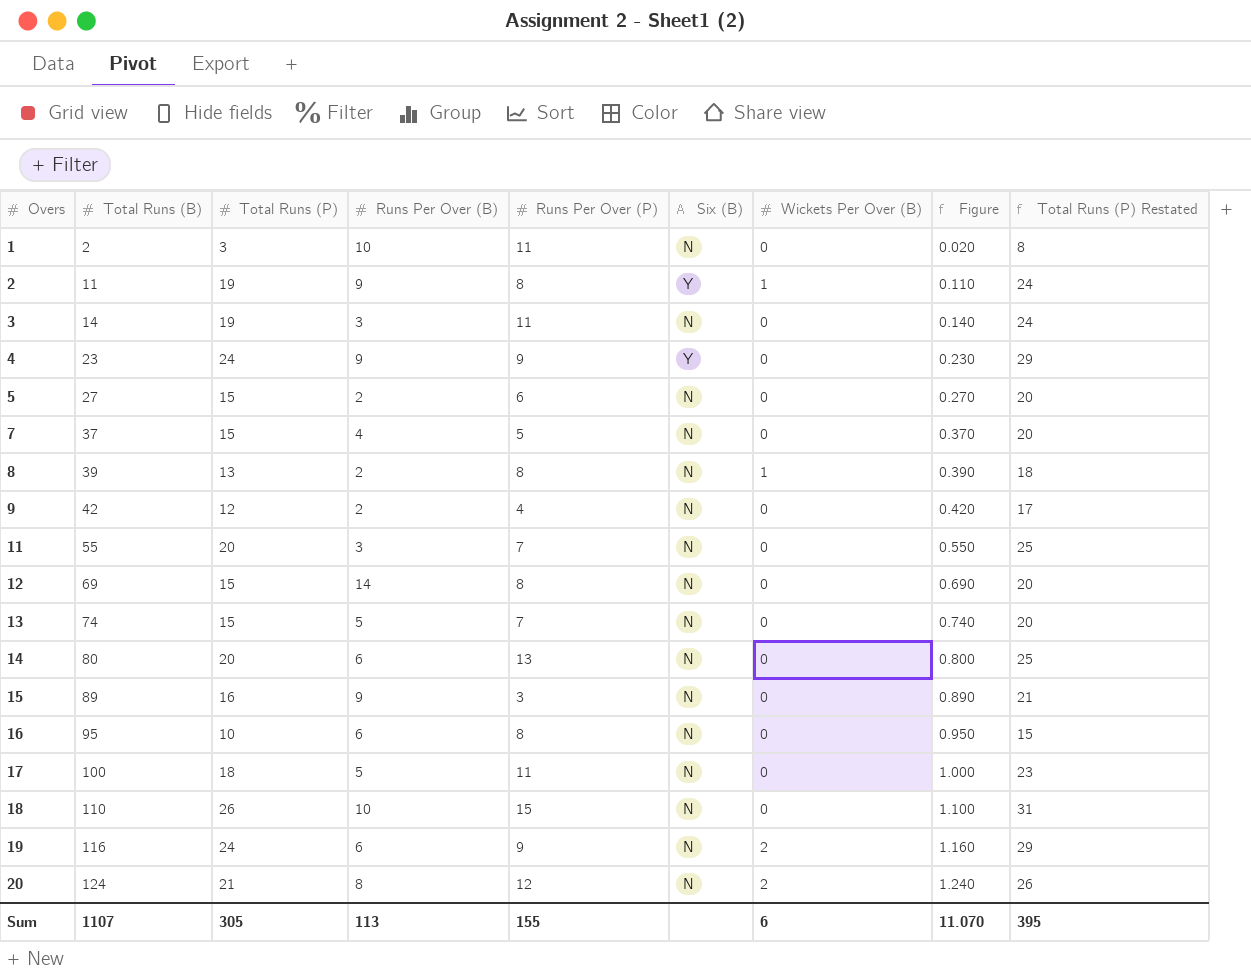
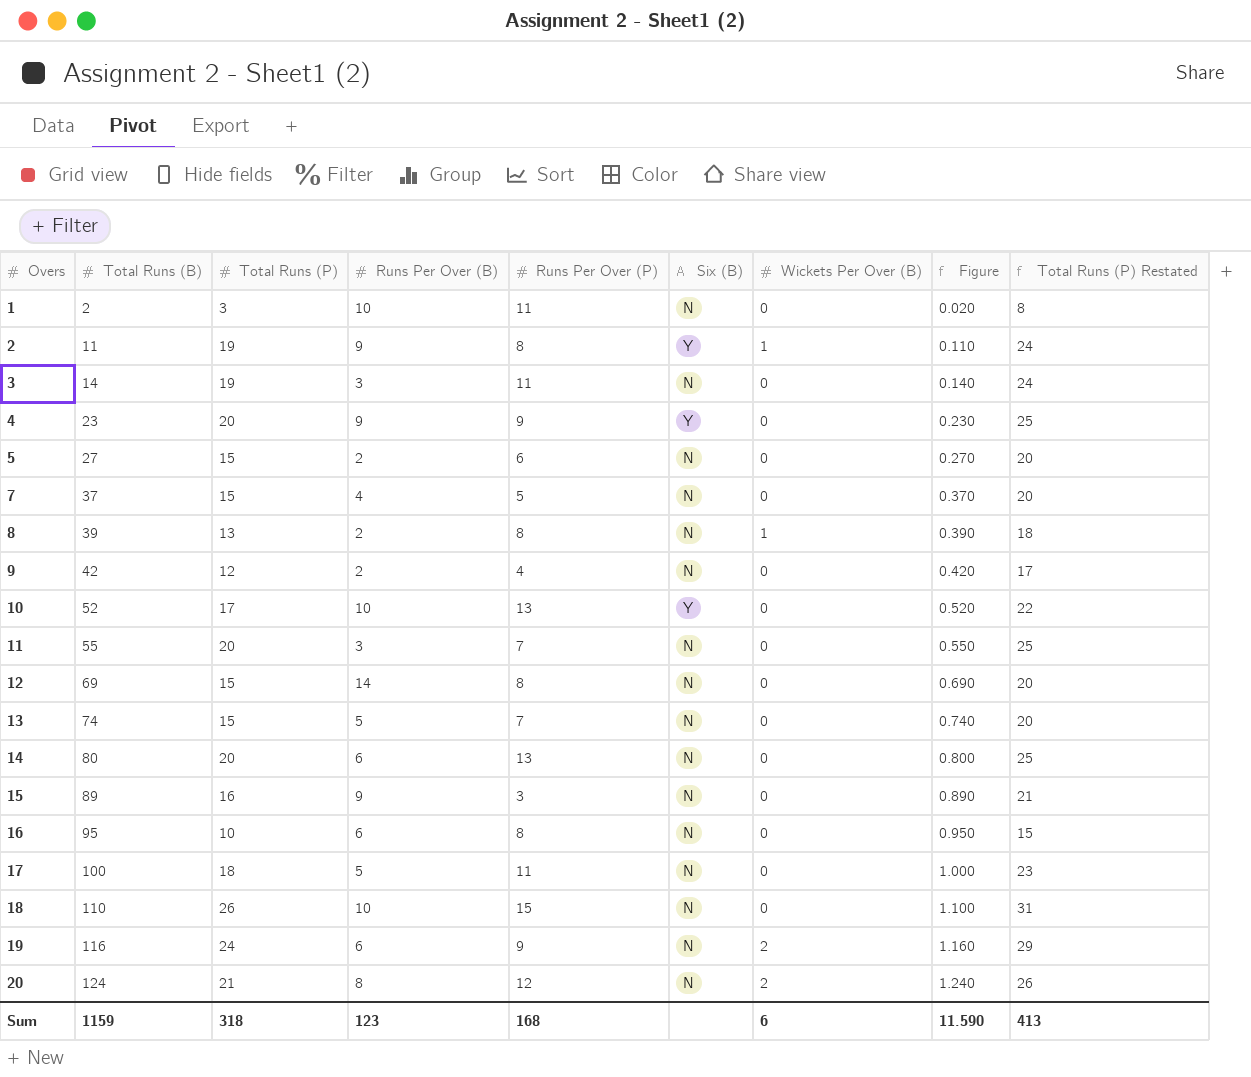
4 | Total Runs (P): 24 -> 20
4 | Total Runs (P) Restated: 29 -> 25
row 10: none -> 52 | 17 | 10 | 13 | Y | 0 | 0.520 | 22
Sum | Total Runs (B): 1107 -> 1159
Sum | Total Runs (P): 305 -> 318
Sum | Runs Per Over (B): 113 -> 123
Sum | Runs Per Over (P): 155 -> 168
Sum | Figure: 11.070 -> 11.590
Sum | Total Runs (P) Restated: 395 -> 413

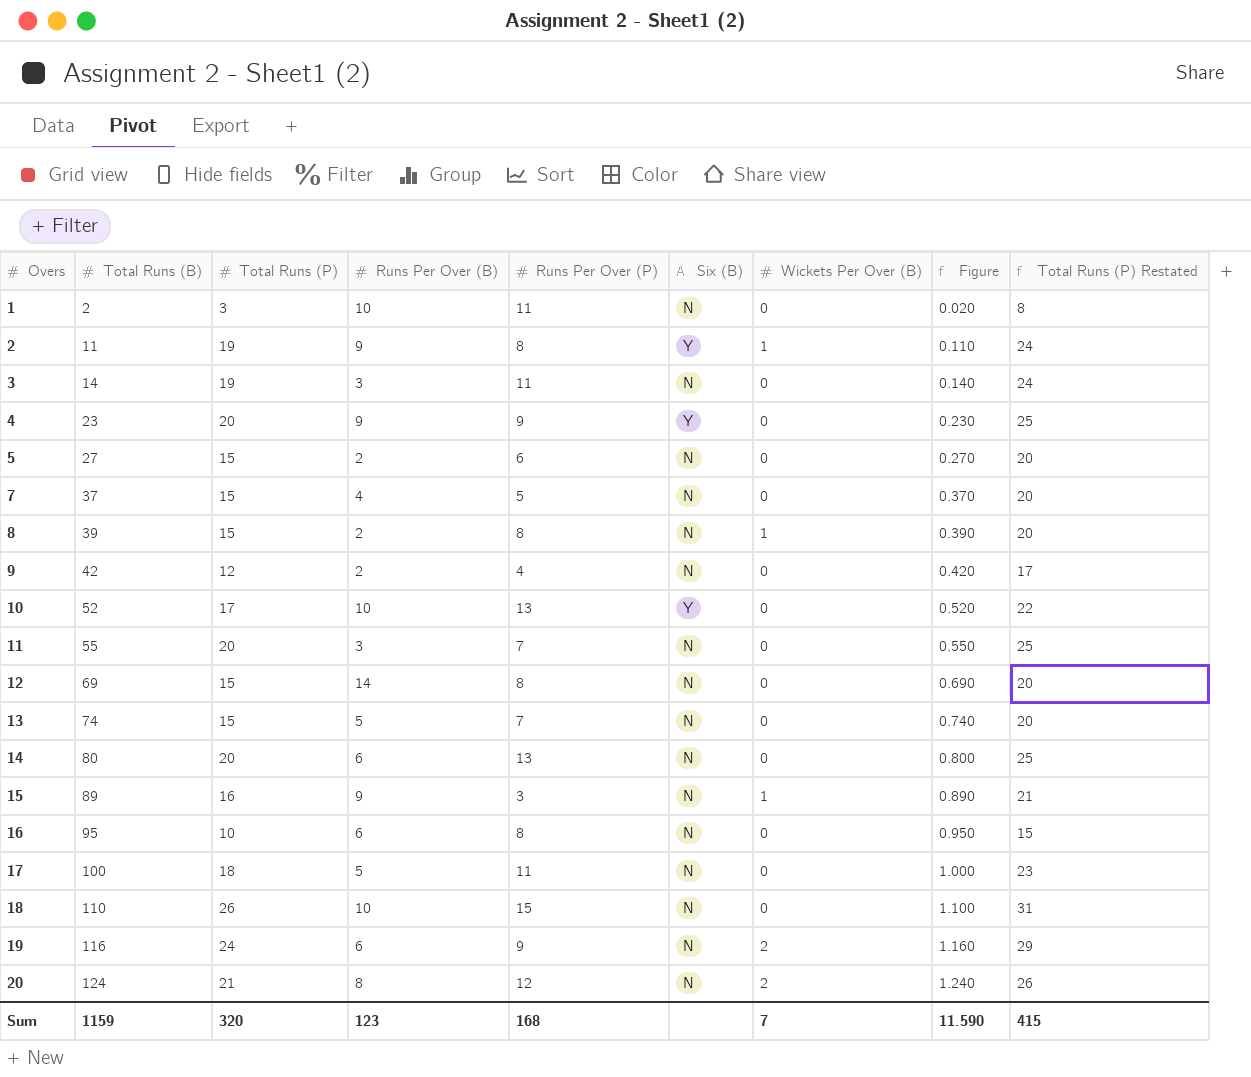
8 | Total Runs (P): 13 -> 15
8 | Total Runs (P) Restated: 18 -> 20
15 | Wickets Per Over (B): 0 -> 1
Sum | Total Runs (P): 318 -> 320
Sum | Wickets Per Over (B): 6 -> 7
Sum | Total Runs (P) Restated: 413 -> 415

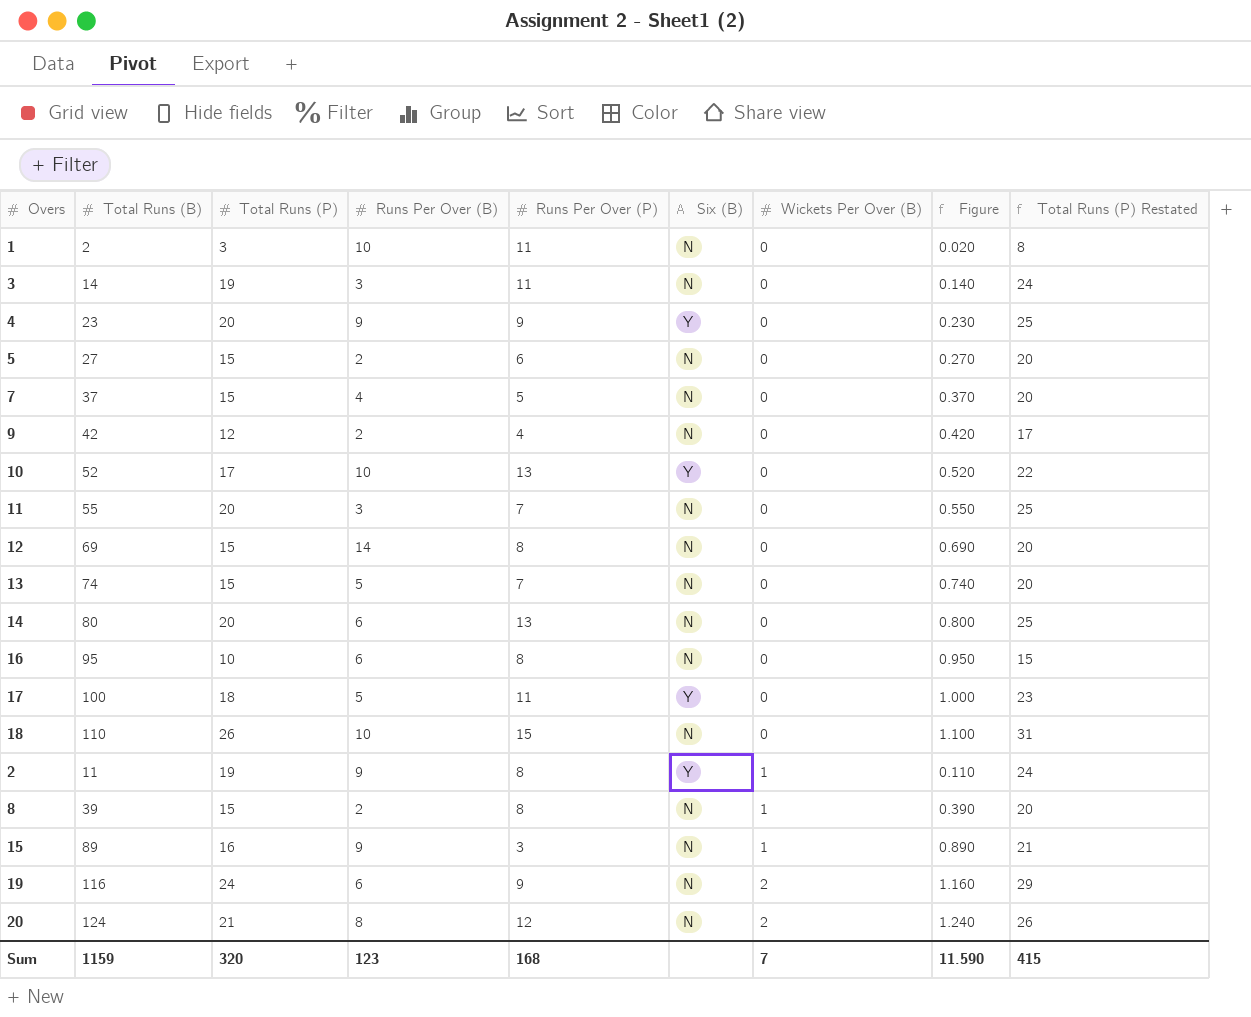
row order: Overs ascending -> Wickets Per Over (B) ascending
17 | Six (B): N -> Y

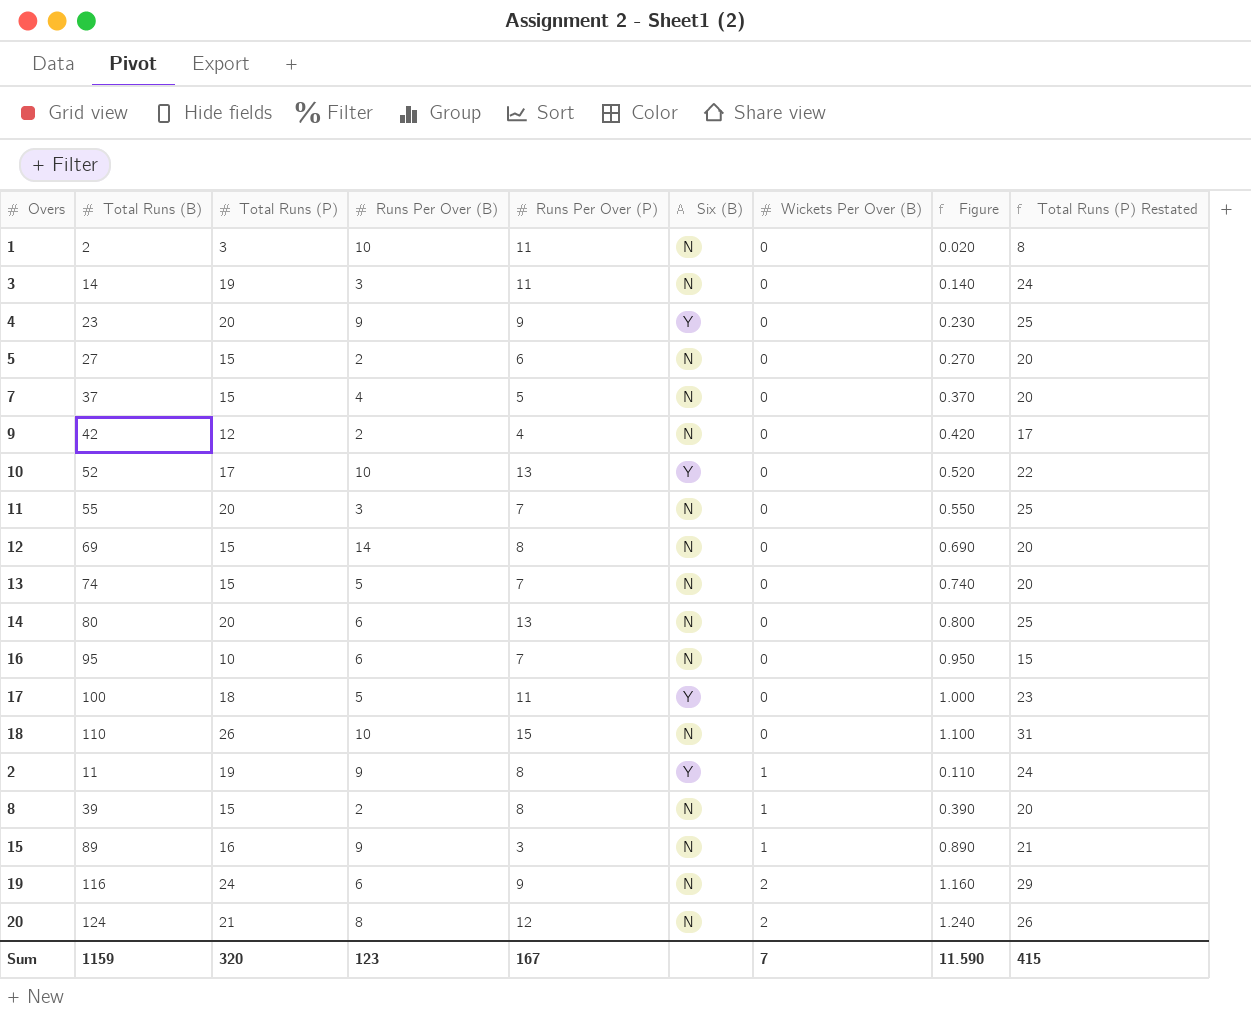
16 | Runs Per Over (P): 8 -> 7
Sum | Runs Per Over (P): 168 -> 167

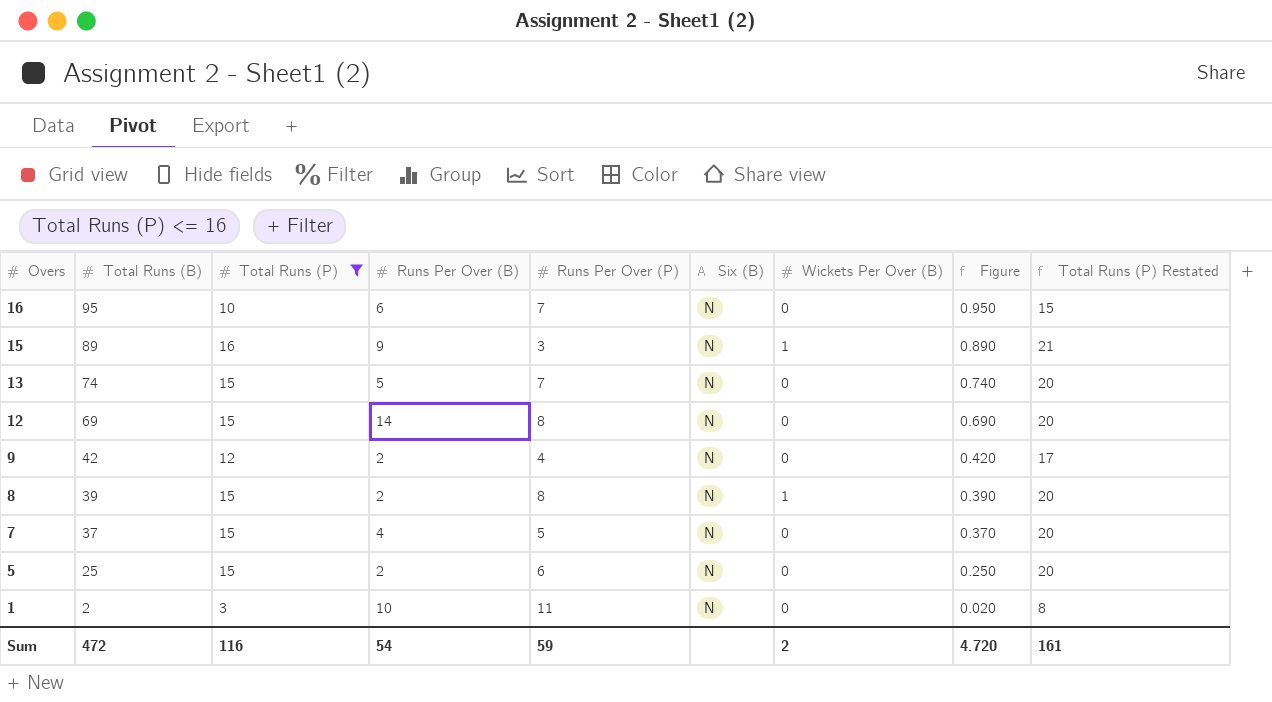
filter: none -> Total Runs (P) <= 16
row order: Wickets Per Over (B) ascending -> Overs descending
5 | Total Runs (B): 27 -> 25
5 | Figure: 0.270 -> 0.250
Sum | Total Runs (B): 1159 -> 472
Sum | Total Runs (P): 320 -> 116
Sum | Runs Per Over (B): 123 -> 54
Sum | Runs Per Over (P): 167 -> 59
Sum | Wickets Per Over (B): 7 -> 2
Sum | Figure: 11.590 -> 4.720
Sum | Total Runs (P) Restated: 415 -> 161

